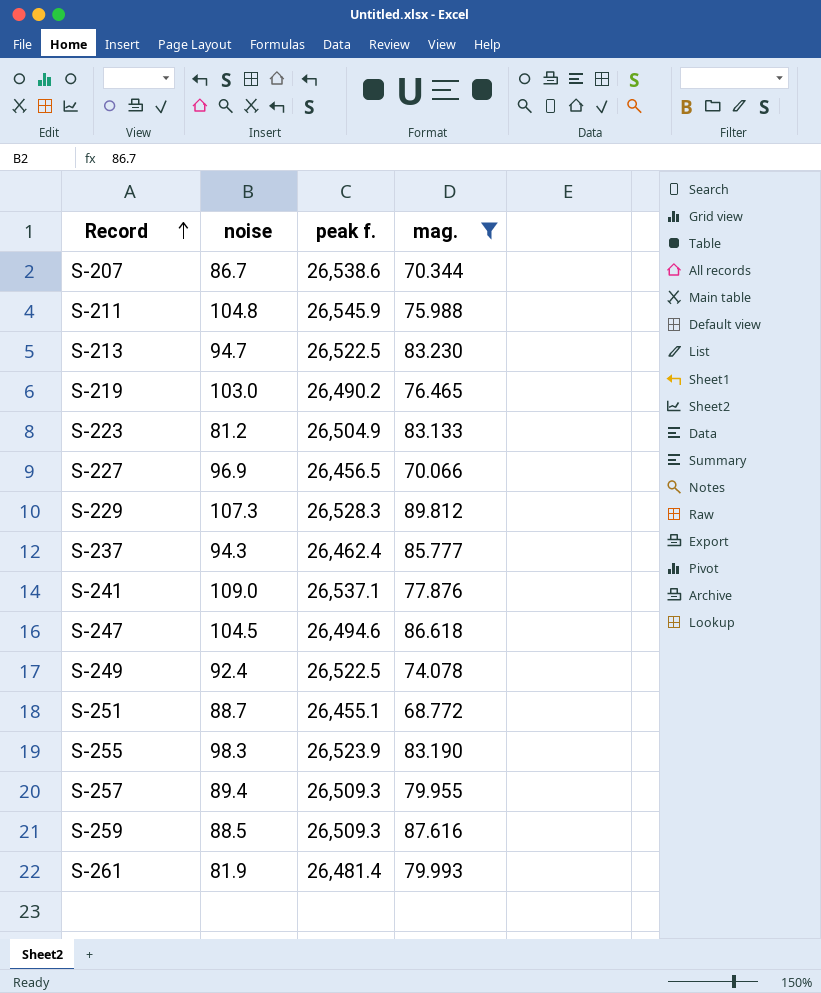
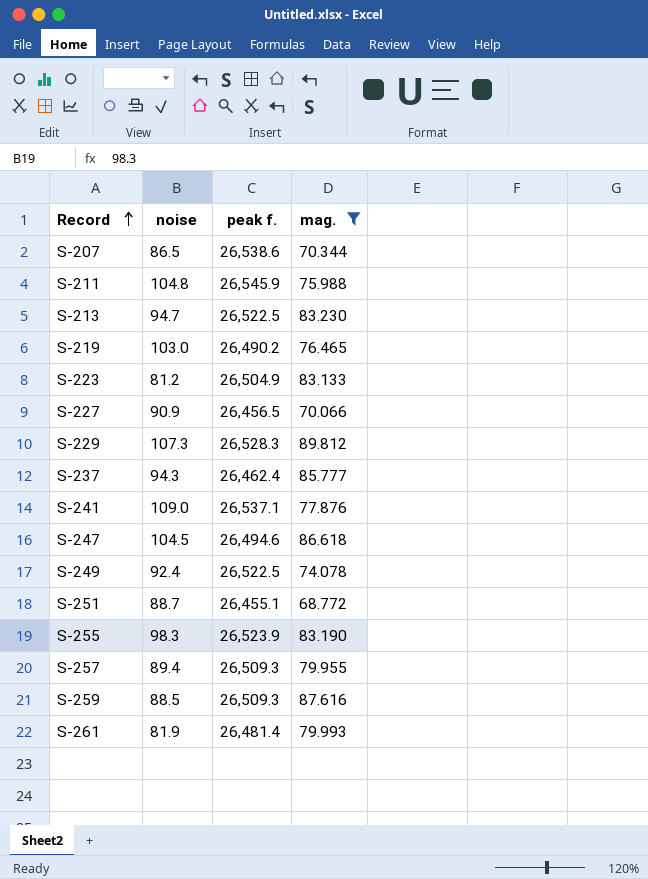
S-207 | noise: 86.7 -> 86.5
S-227 | noise: 96.9 -> 90.9

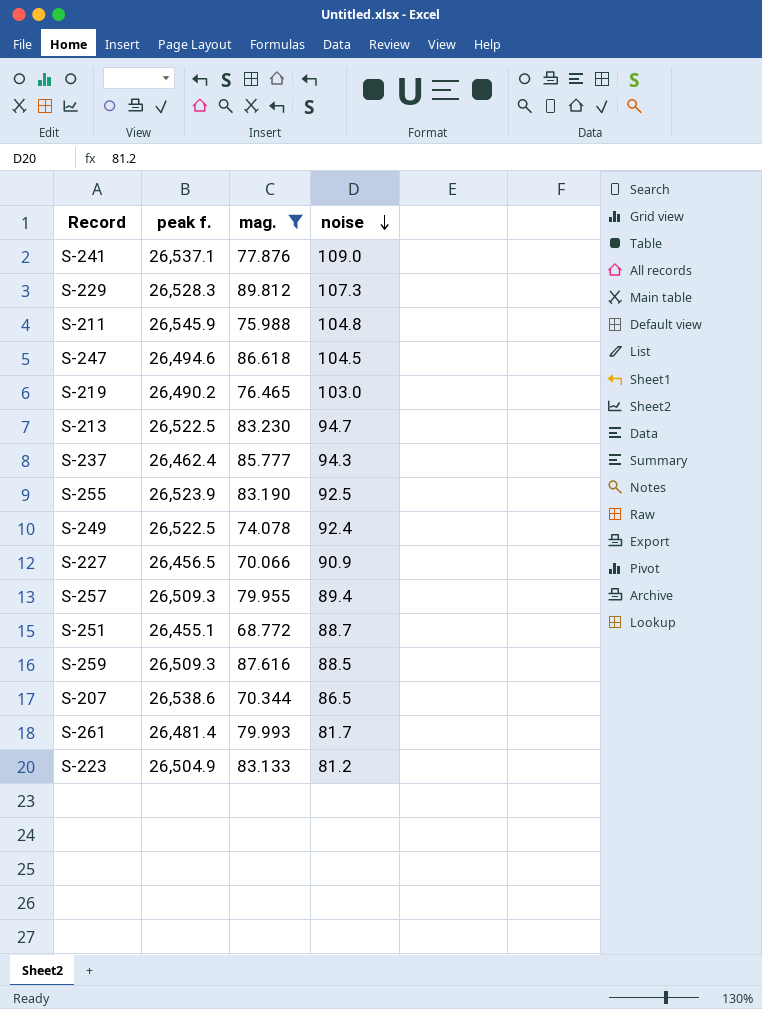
row order: Record ascending -> noise descending
column noise | position: 2 -> 4
S-255 | noise: 98.3 -> 92.5
S-261 | noise: 81.9 -> 81.7

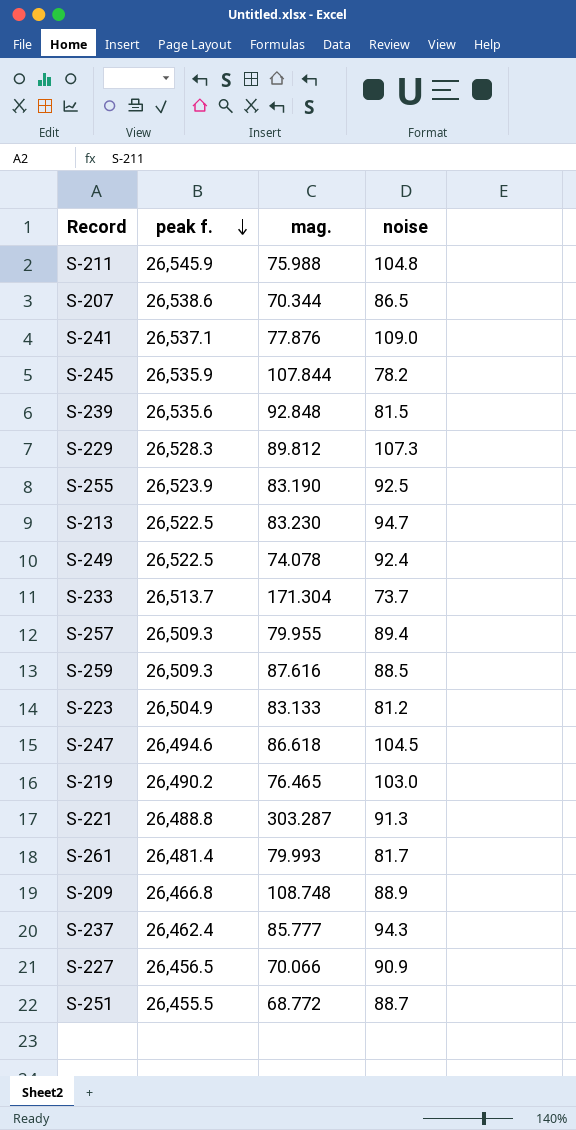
filter: mag. <= 89.812 -> none
row order: noise descending -> peak f. descending
S-251 | peak f.: 26,455.1 -> 26,455.5

